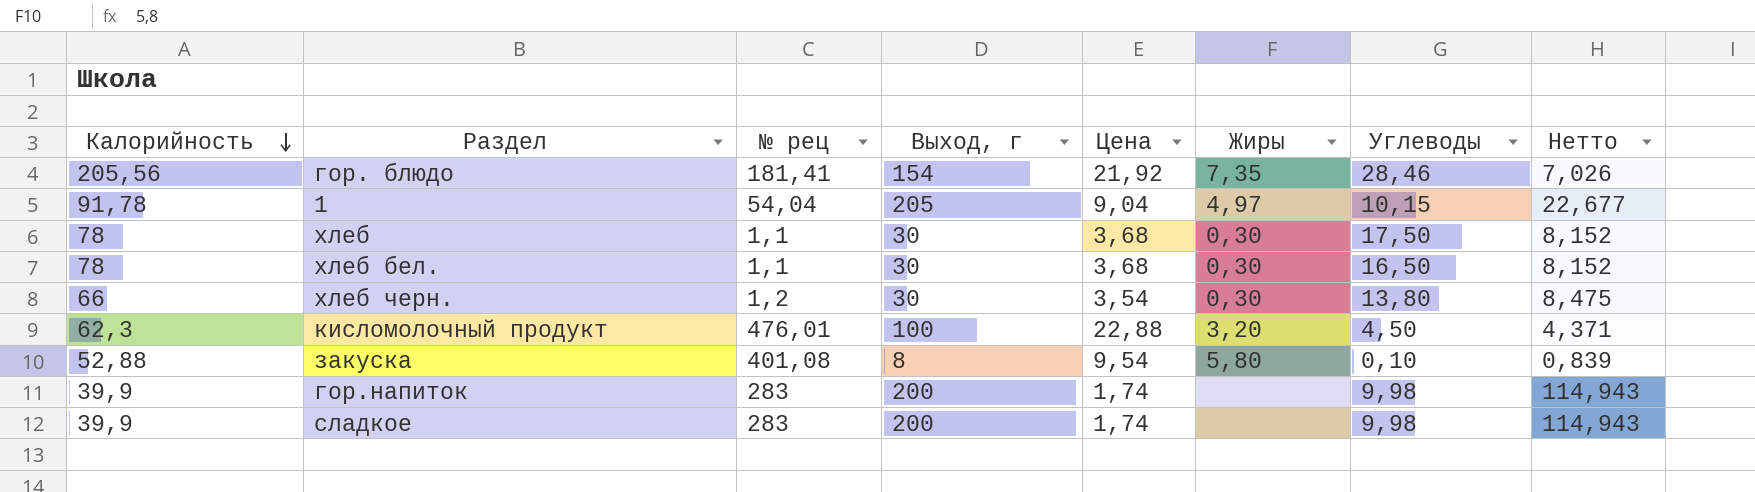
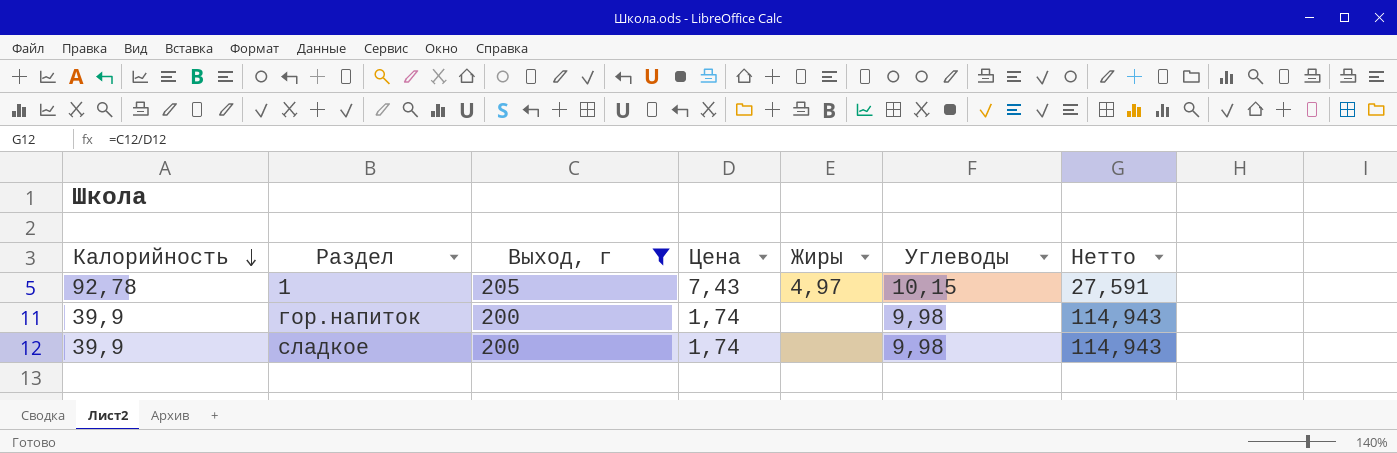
filter: none -> Выход, г >= 200
column № рец | position: 3 -> none
1 | Калорийность: 91,78 -> 92,78
1 | Цена: 9,04 -> 7,43
1 | Нетто: 22,677 -> 27,591

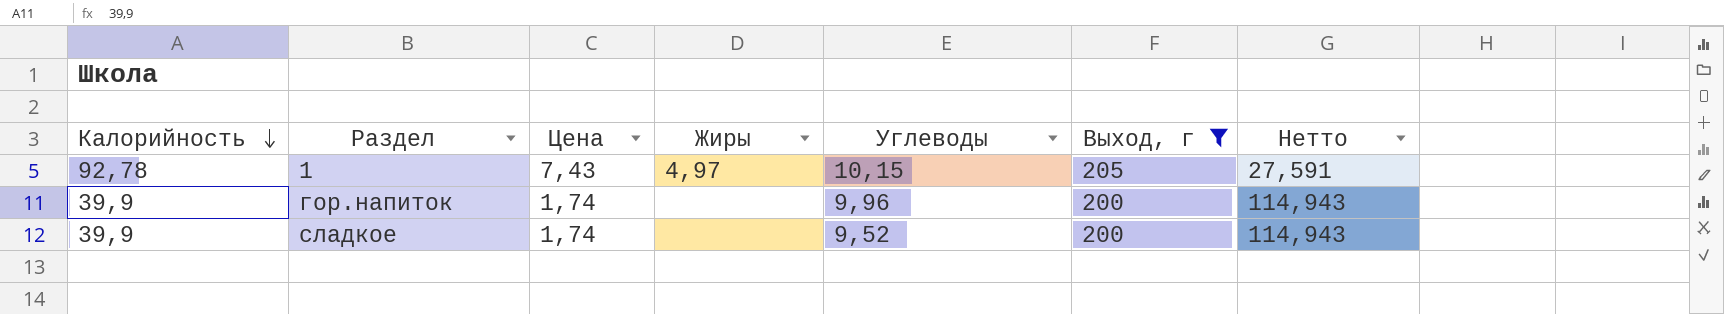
column Выход, г | position: 3 -> 6
гор.напиток | Углеводы: 9,98 -> 9,96
сладкое | Углеводы: 9,98 -> 9,52

